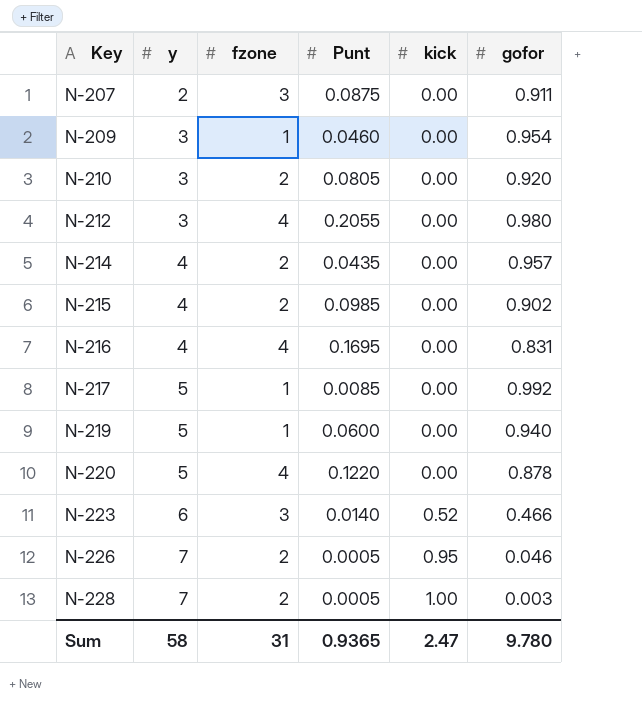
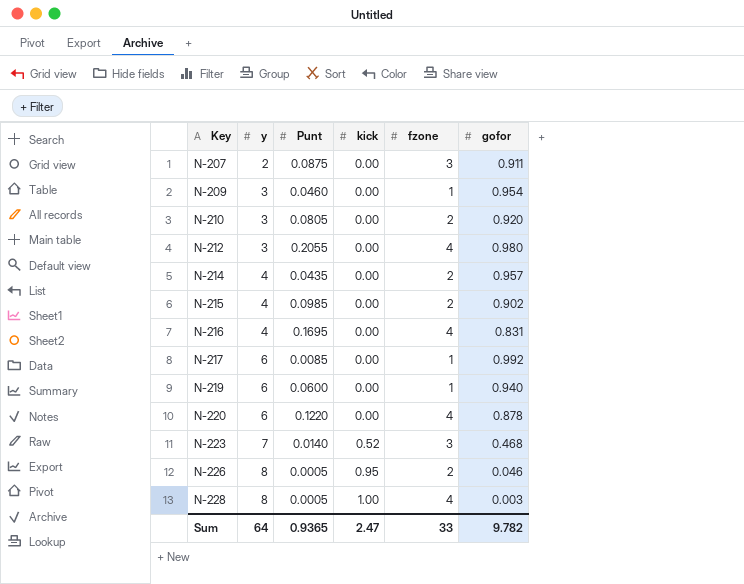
column fzone | position: 3 -> 5
N-217 | y: 5 -> 6
N-219 | y: 5 -> 6
N-220 | y: 5 -> 6
N-223 | y: 6 -> 7
N-223 | gofor: 0.466 -> 0.468
N-226 | y: 7 -> 8
N-228 | y: 7 -> 8
N-228 | fzone: 2 -> 4
Sum | y: 58 -> 64
Sum | fzone: 31 -> 33
Sum | gofor: 9.780 -> 9.782

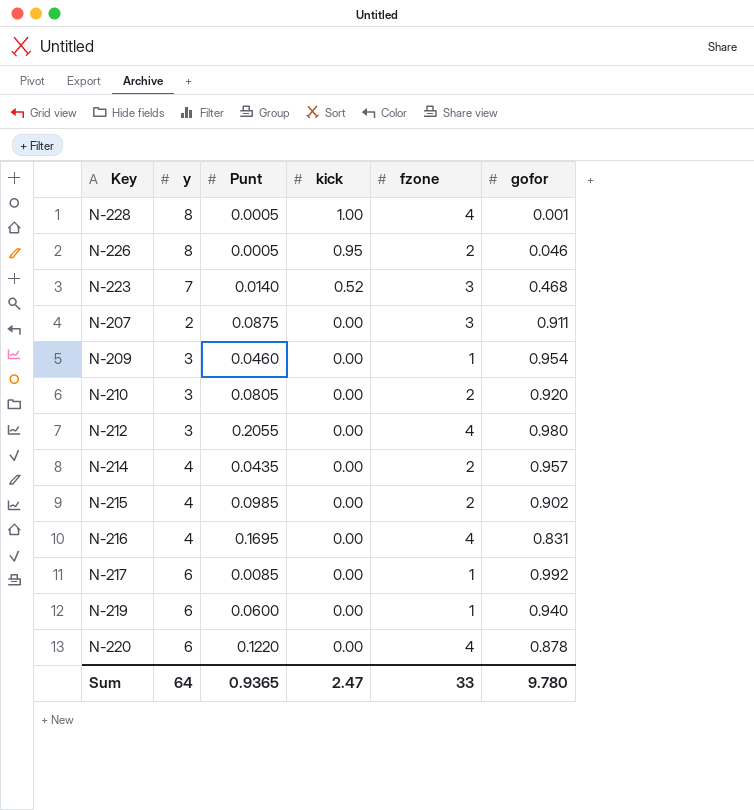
row order: Key ascending -> kick descending
N-228 | gofor: 0.003 -> 0.001
Sum | gofor: 9.782 -> 9.780

